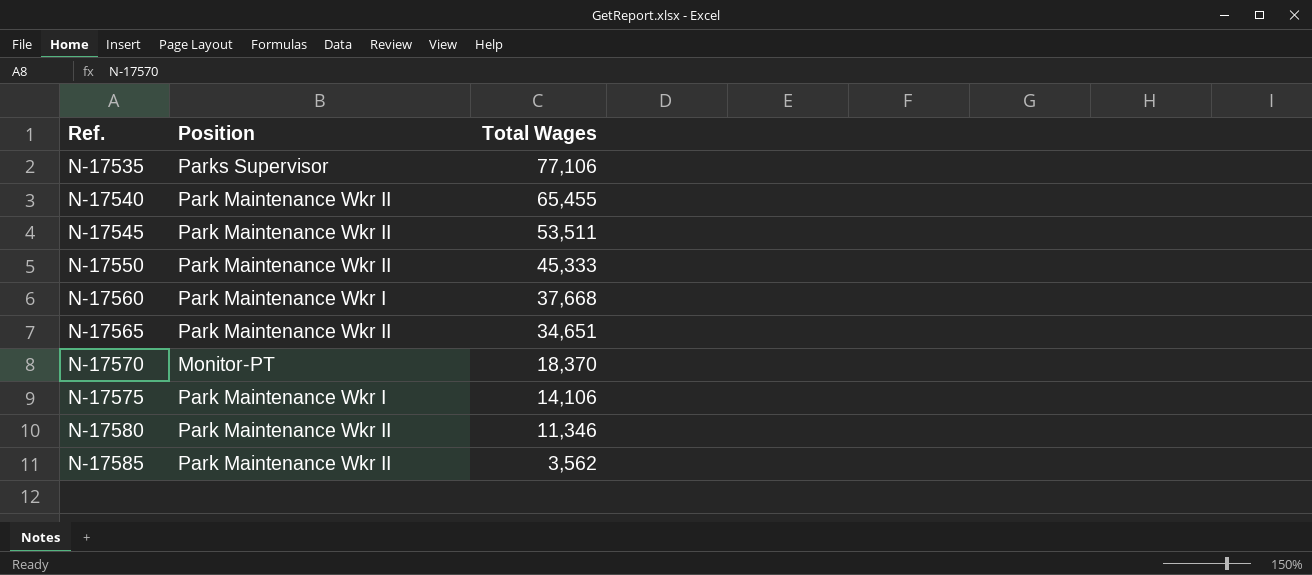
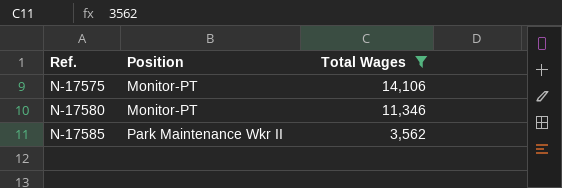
filter: none -> Total Wages <= 14,106
N-17575 | Position: Park Maintenance Wkr I -> Monitor-PT
N-17580 | Position: Park Maintenance Wkr II -> Monitor-PT

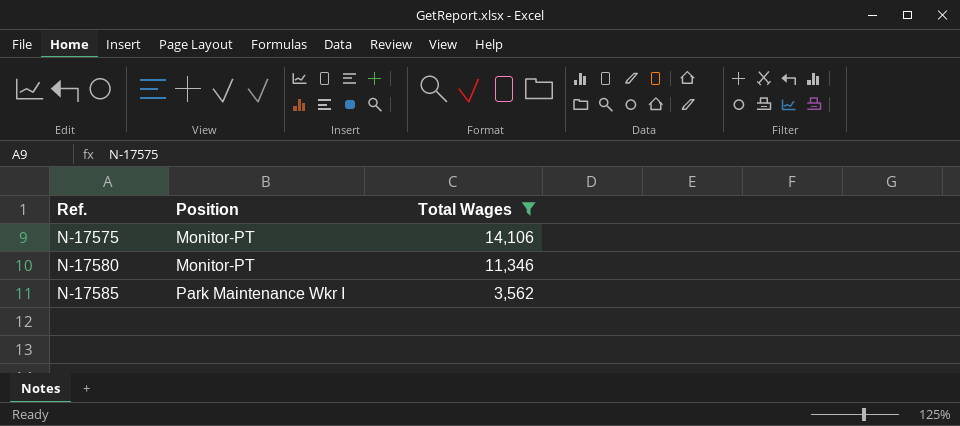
N-17585 | Position: Park Maintenance Wkr II -> Park Maintenance Wkr I

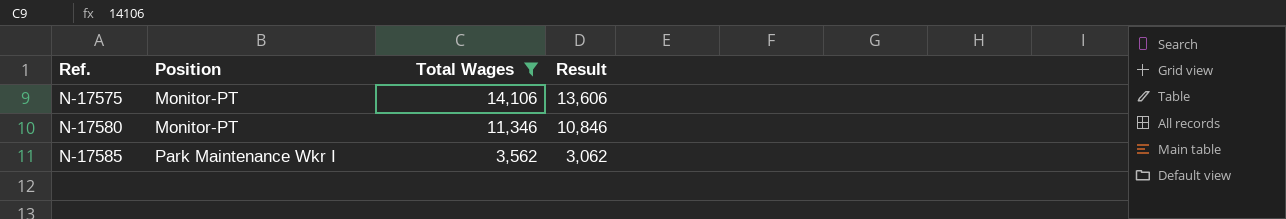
column Result | formula: none -> [Total Wages] - 500

